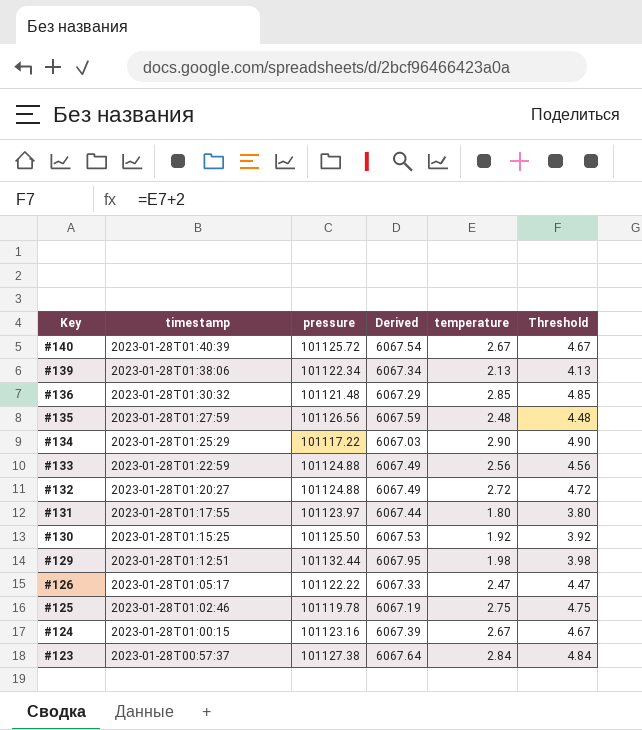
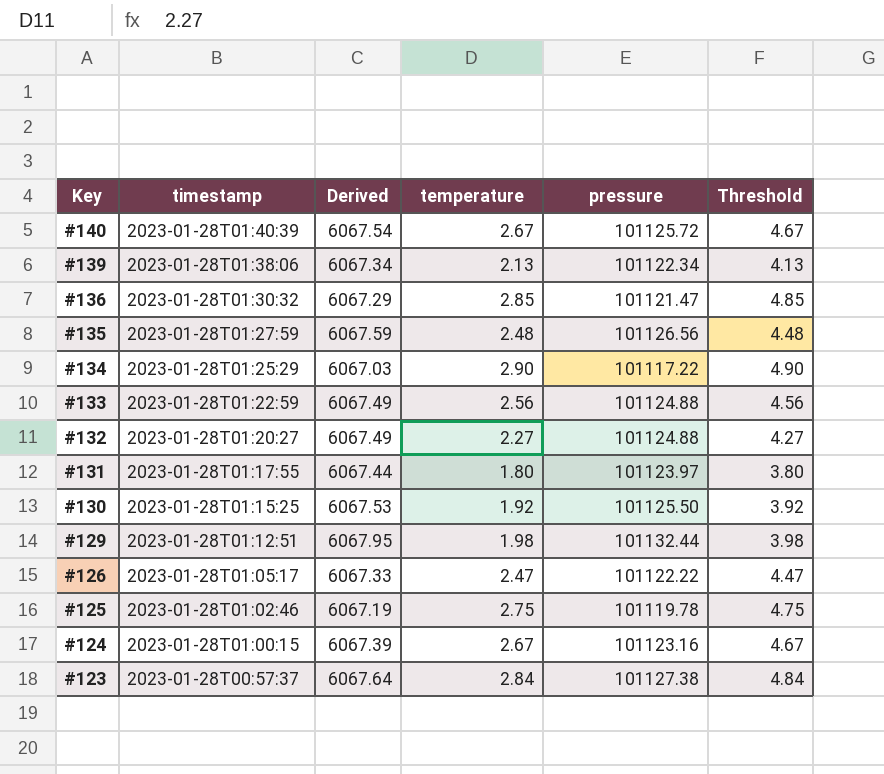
column pressure | position: 3 -> 5
#136 | pressure: 101121.48 -> 101121.47
#132 | temperature: 2.72 -> 2.27
#132 | Threshold: 4.72 -> 4.27

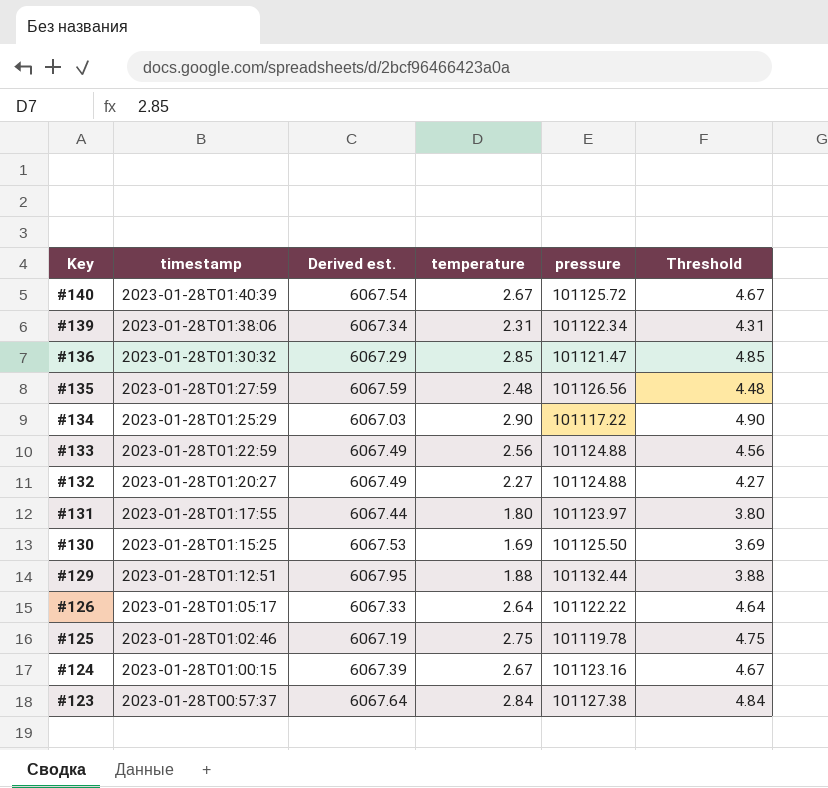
column name: Derived -> Derived est.
#139 | temperature: 2.13 -> 2.31
#139 | Threshold: 4.13 -> 4.31
#130 | temperature: 1.92 -> 1.69
#130 | Threshold: 3.92 -> 3.69
#129 | temperature: 1.98 -> 1.88
#129 | Threshold: 3.98 -> 3.88
#126 | temperature: 2.47 -> 2.64
#126 | Threshold: 4.47 -> 4.64

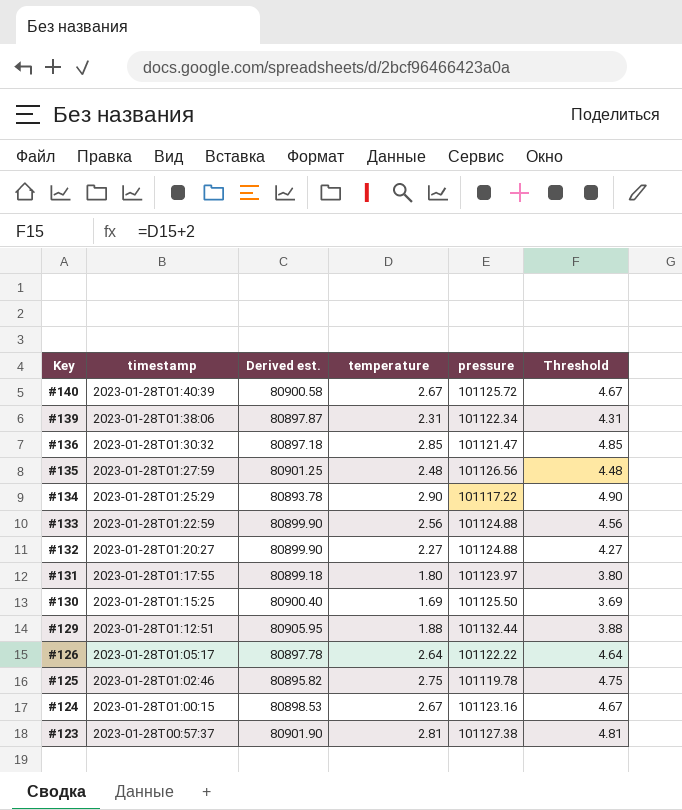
column Derived est. | formula: [pressure] * 0.06 -> [pressure] * 0.8
#123 | temperature: 2.84 -> 2.81
#123 | Threshold: 4.84 -> 4.81

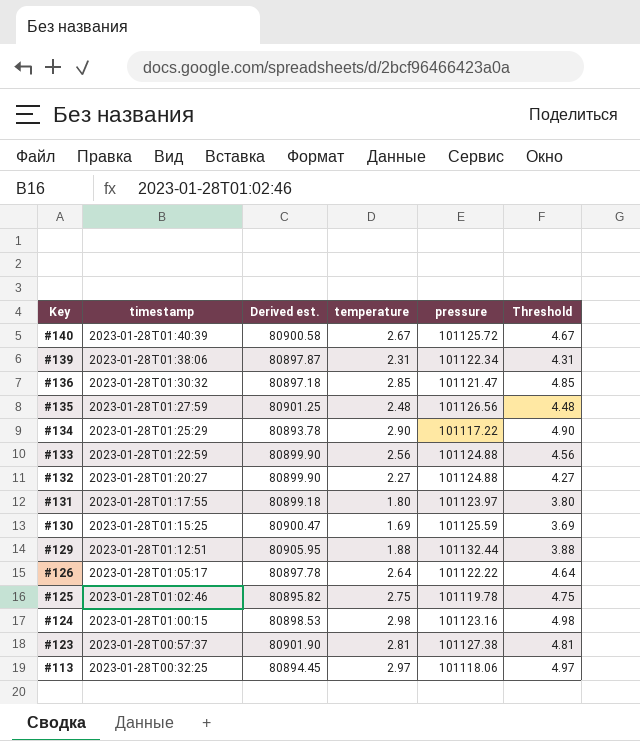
#130 | Derived est.: 80900.40 -> 80900.47
#130 | pressure: 101125.50 -> 101125.59
#124 | temperature: 2.67 -> 2.98
#124 | Threshold: 4.67 -> 4.98
row #113: none -> 2023-01-28T00:32:25 | 80894.45 | 2.97 | 101118.06 | 4.97

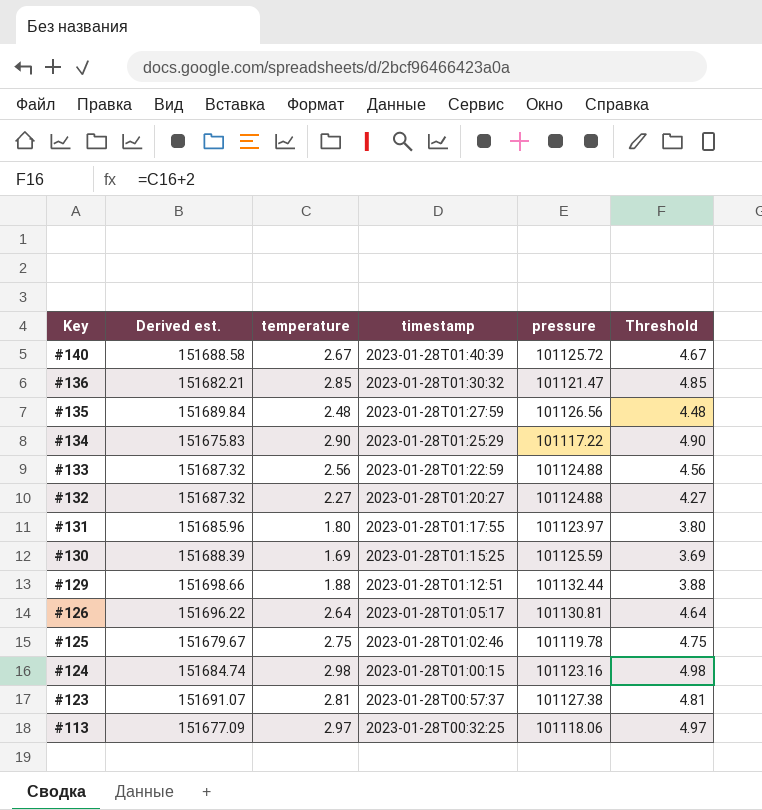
column Derived est. | formula: [pressure] * 0.8 -> [pressure] * 1.5
column timestamp | position: 2 -> 4
row #139: 2023-01-28T01:38:06 | 80897.87 | 2.31 | 101122.34 | 4.31 -> none
#126 | pressure: 101122.22 -> 101130.81

